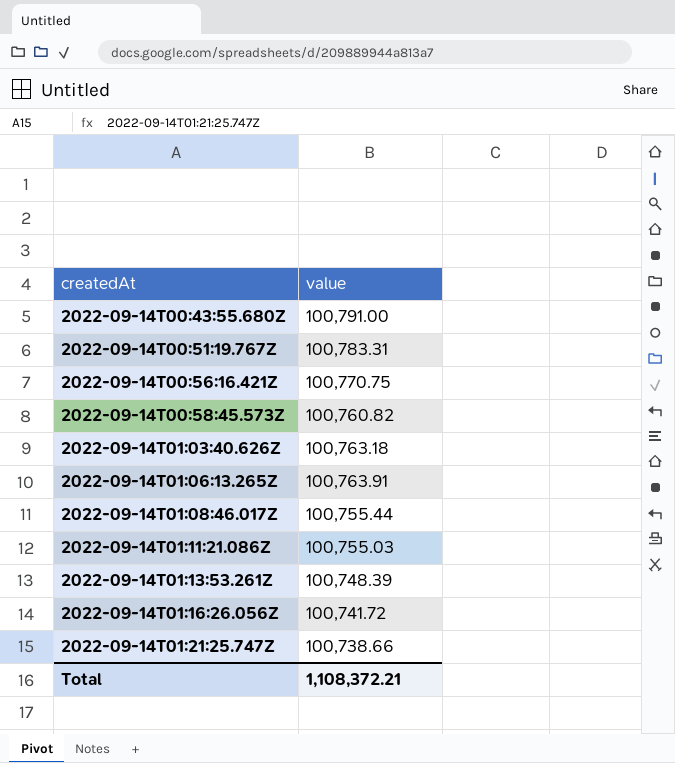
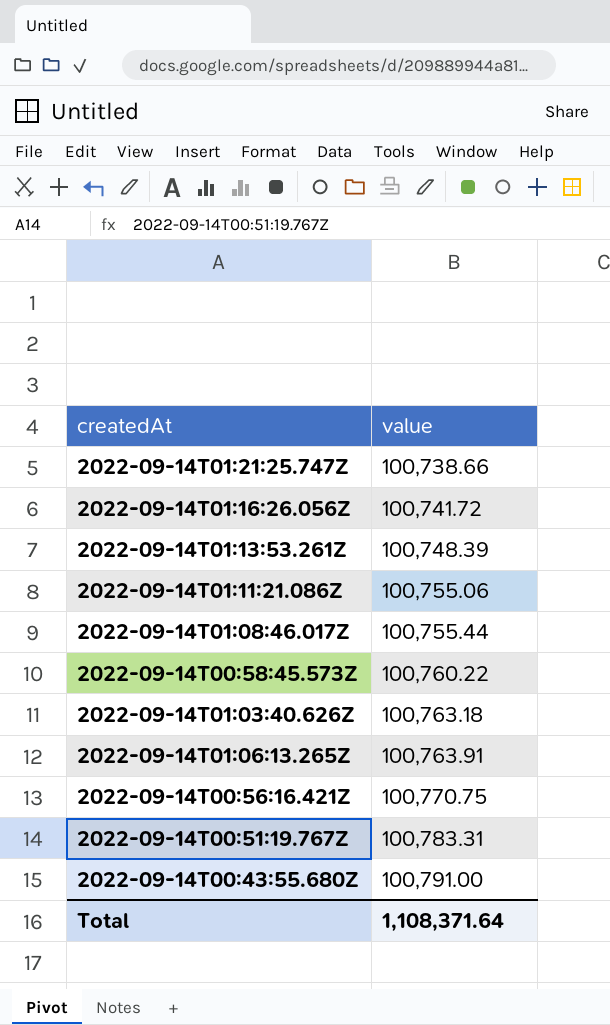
row order: createdAt ascending -> value ascending
2022-09-14T01:11:21.086Z | value: 100,755.03 -> 100,755.06
2022-09-14T00:58:45.573Z | value: 100,760.82 -> 100,760.22
Total | value: 1,108,372.21 -> 1,108,371.64

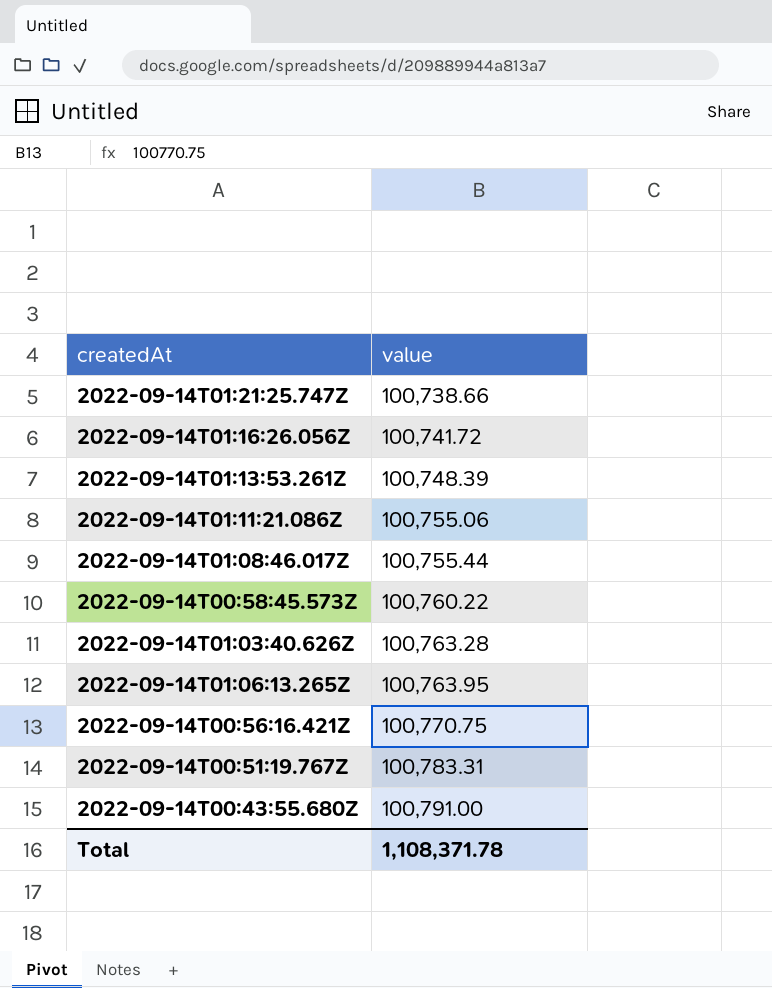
2022-09-14T01:03:40.626Z | value: 100,763.18 -> 100,763.28
2022-09-14T01:06:13.265Z | value: 100,763.91 -> 100,763.95
Total | value: 1,108,371.64 -> 1,108,371.78

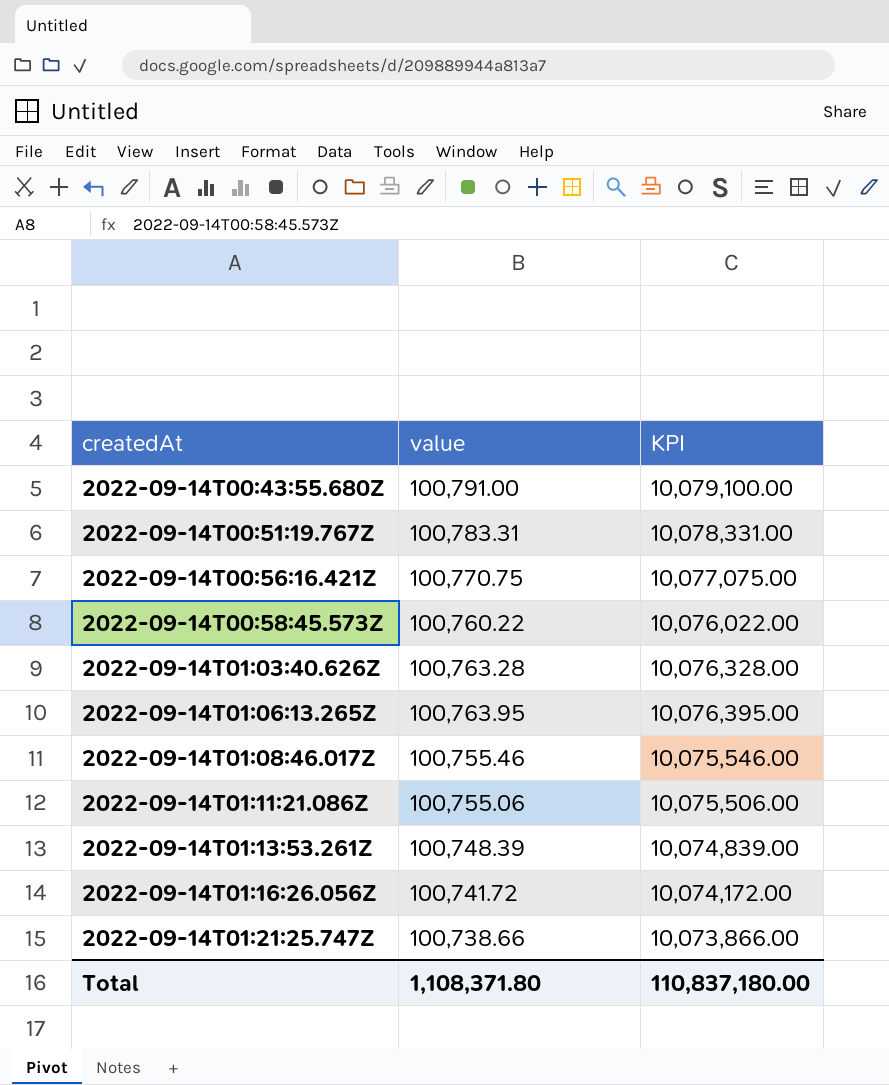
row order: value ascending -> createdAt ascending
column KPI | formula: none -> [value] * 100
2022-09-14T01:08:46.017Z | value: 100,755.44 -> 100,755.46
Total | value: 1,108,371.78 -> 1,108,371.80

